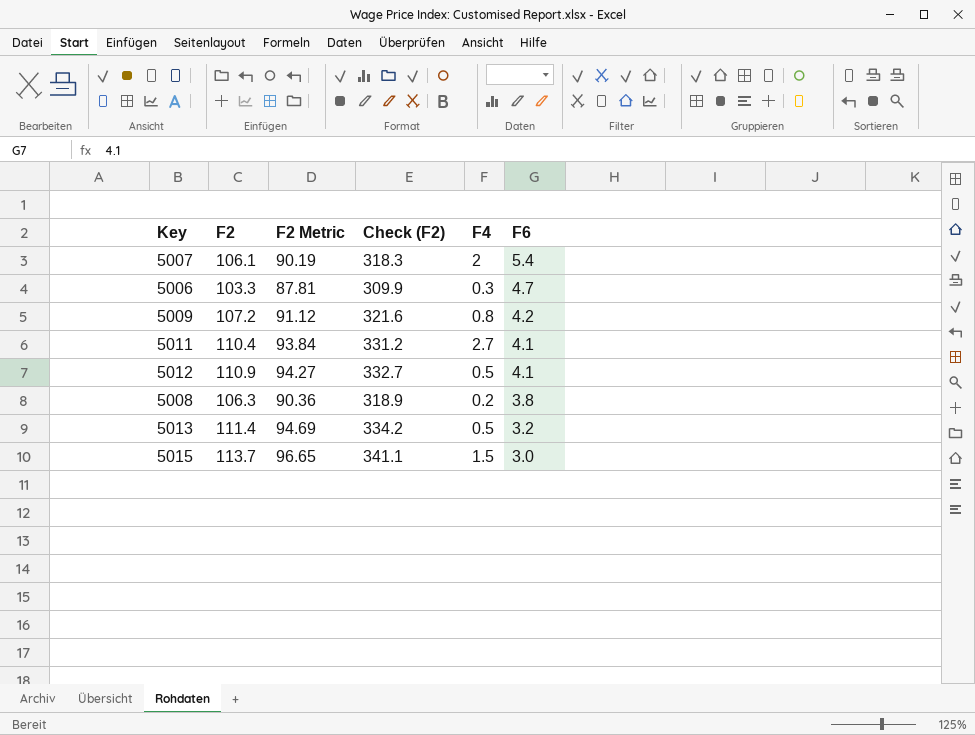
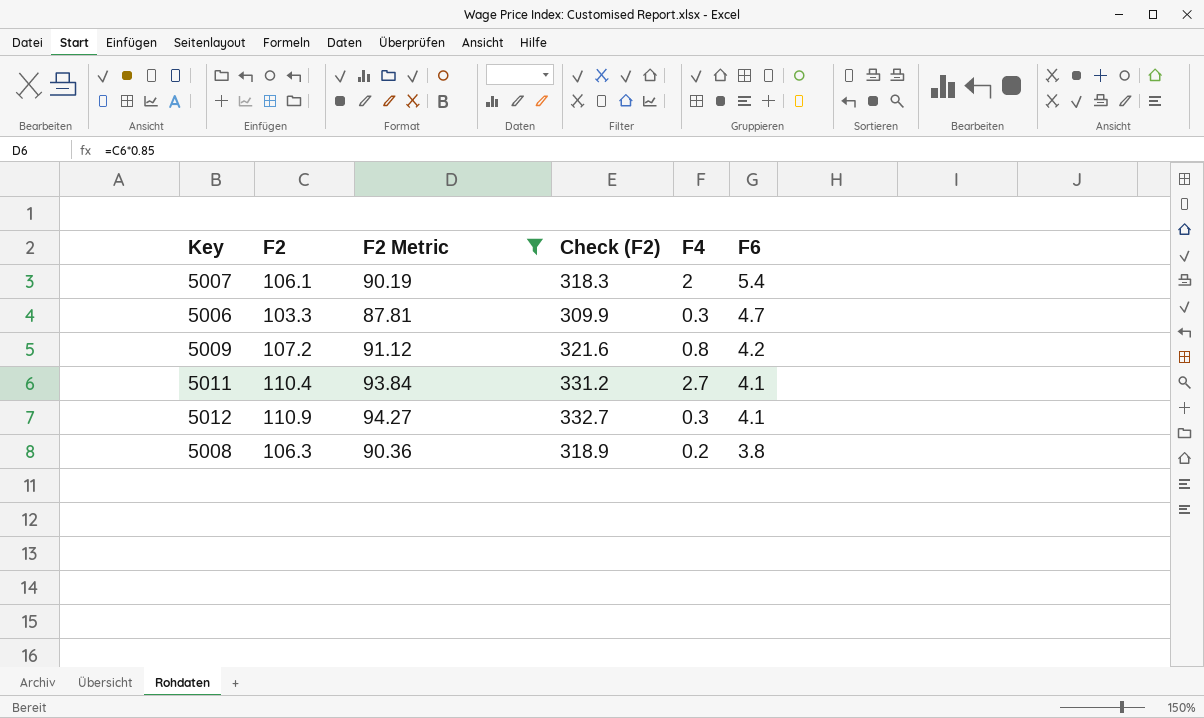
filter: none -> F2 Metric <= 94.27
5012 | F4: 0.5 -> 0.3

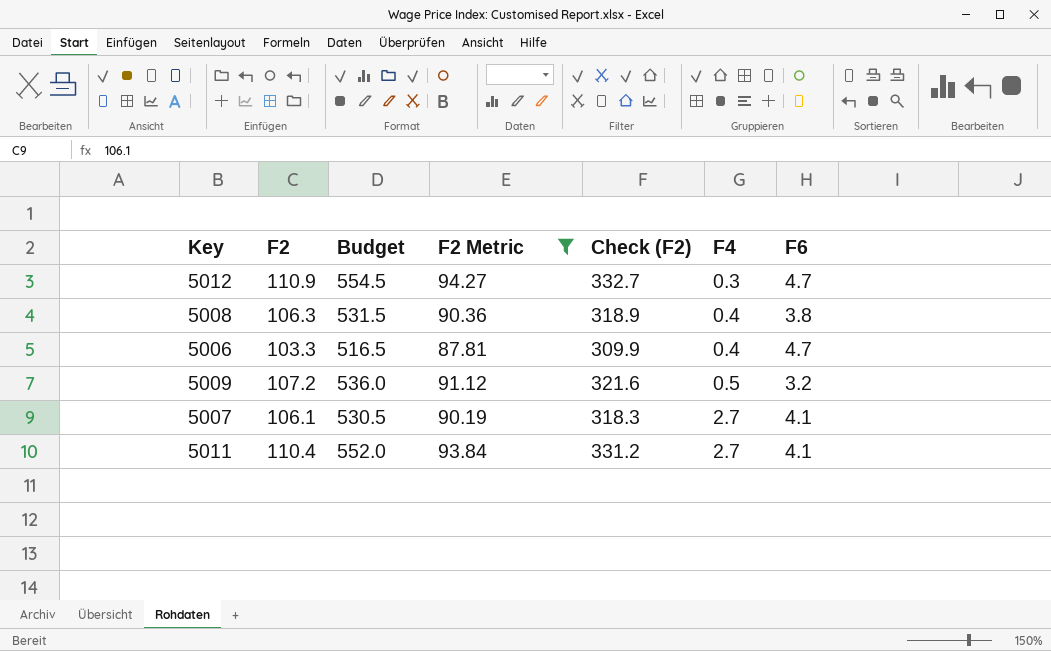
row order: F6 descending -> F4 ascending
column Budget | formula: none -> [F2] * 5
5012 | F6: 4.1 -> 4.7
5008 | F4: 0.2 -> 0.4
5006 | F4: 0.3 -> 0.4
5009 | F4: 0.8 -> 0.5
5009 | F6: 4.2 -> 3.2
5007 | F4: 2 -> 2.7
5007 | F6: 5.4 -> 4.1

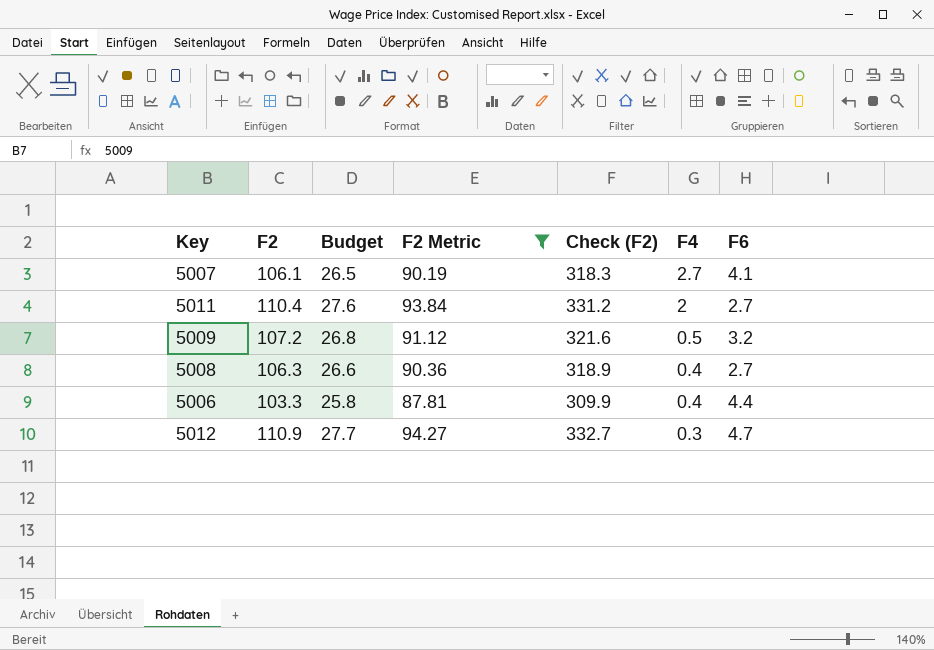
row order: F4 ascending -> F4 descending
column Budget | formula: [F2] * 5 -> [F2] * 0.25
5011 | F4: 2.7 -> 2
5011 | F6: 4.1 -> 2.7
5008 | F6: 3.8 -> 2.7
5006 | F6: 4.7 -> 4.4

